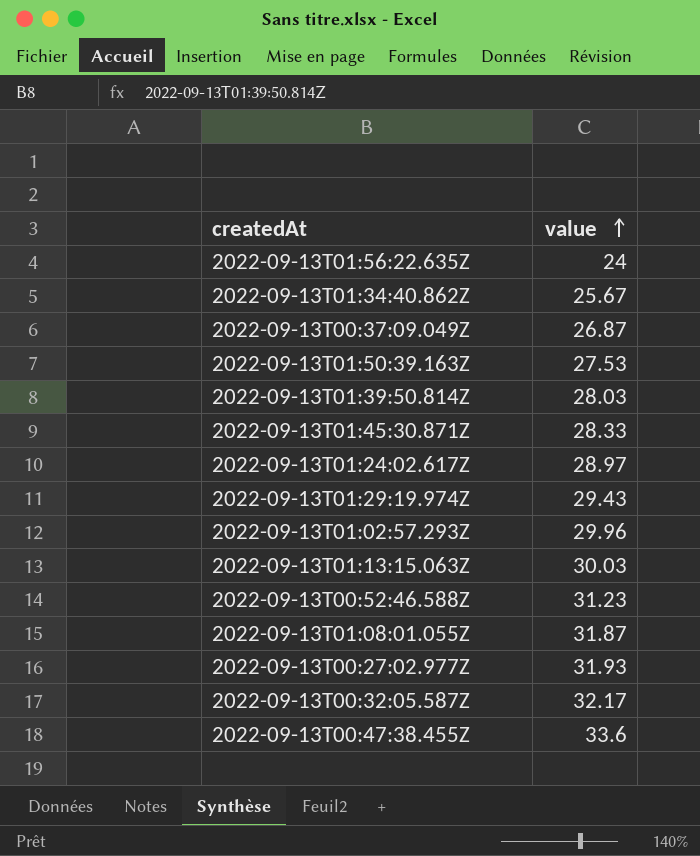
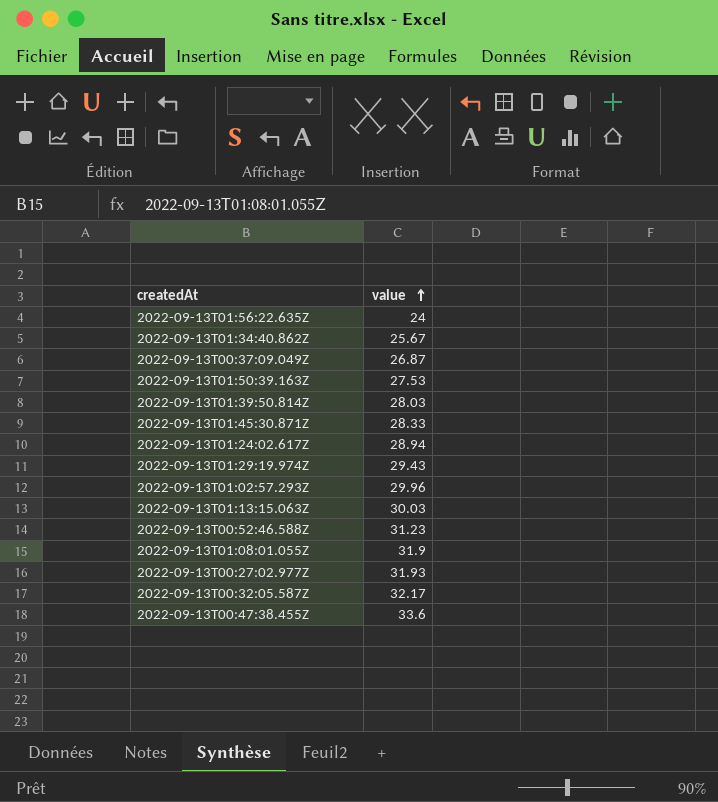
2022-09-13T01:24:02.617Z | value: 28.97 -> 28.94
2022-09-13T01:08:01.055Z | value: 31.87 -> 31.9

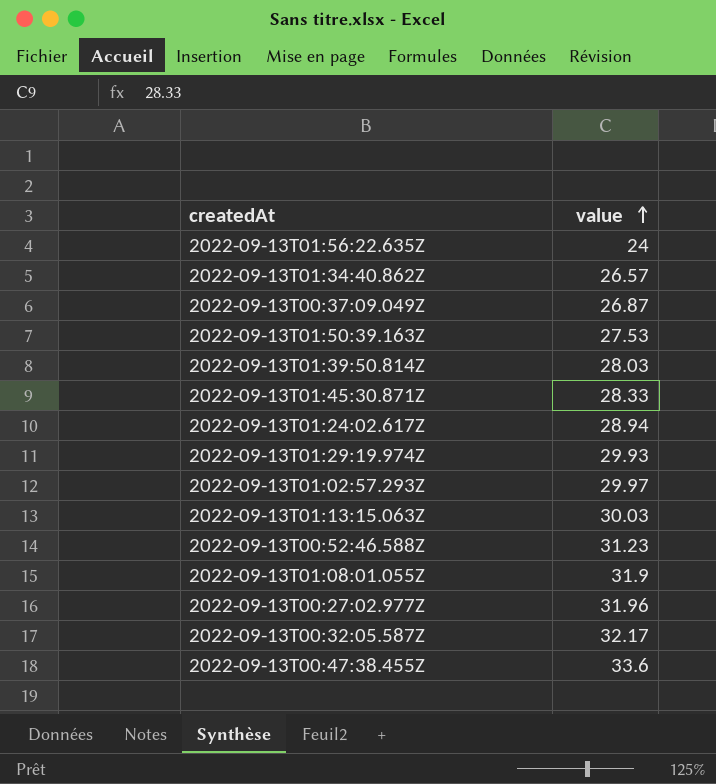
2022-09-13T01:34:40.862Z | value: 25.67 -> 26.57
2022-09-13T01:29:19.974Z | value: 29.43 -> 29.93
2022-09-13T01:02:57.293Z | value: 29.96 -> 29.97
2022-09-13T00:27:02.977Z | value: 31.93 -> 31.96

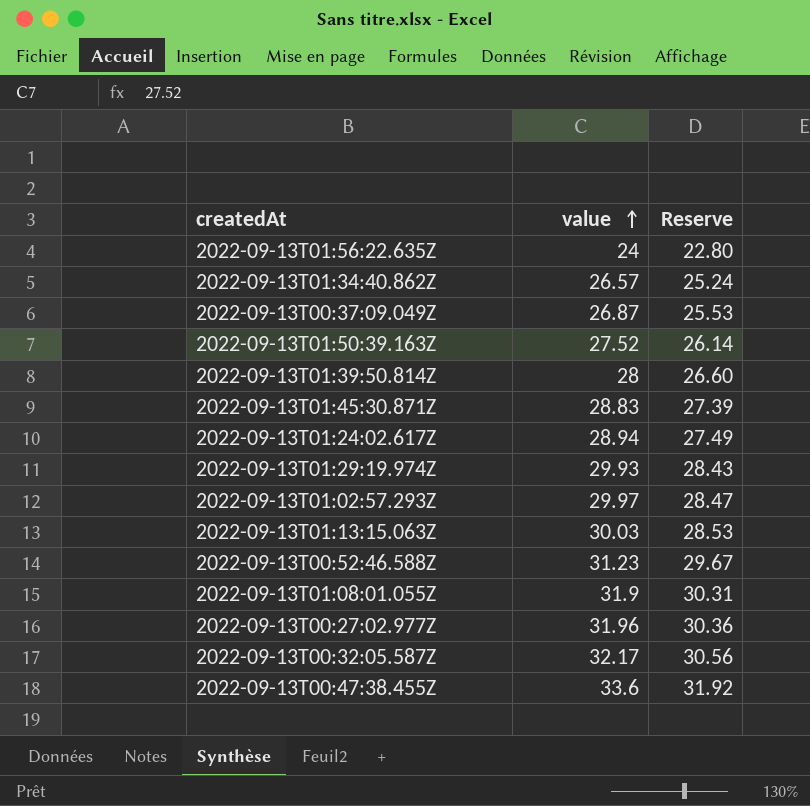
column Reserve | formula: none -> [value] * 0.95
2022-09-13T01:50:39.163Z | value: 27.53 -> 27.52
2022-09-13T01:39:50.814Z | value: 28.03 -> 28
2022-09-13T01:45:30.871Z | value: 28.33 -> 28.83

